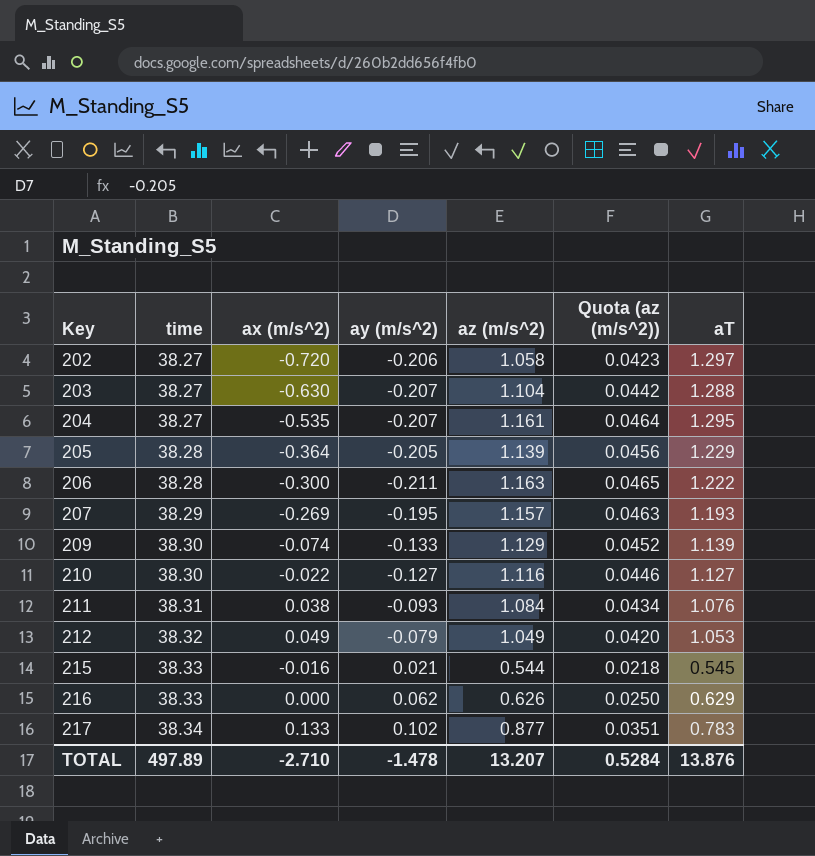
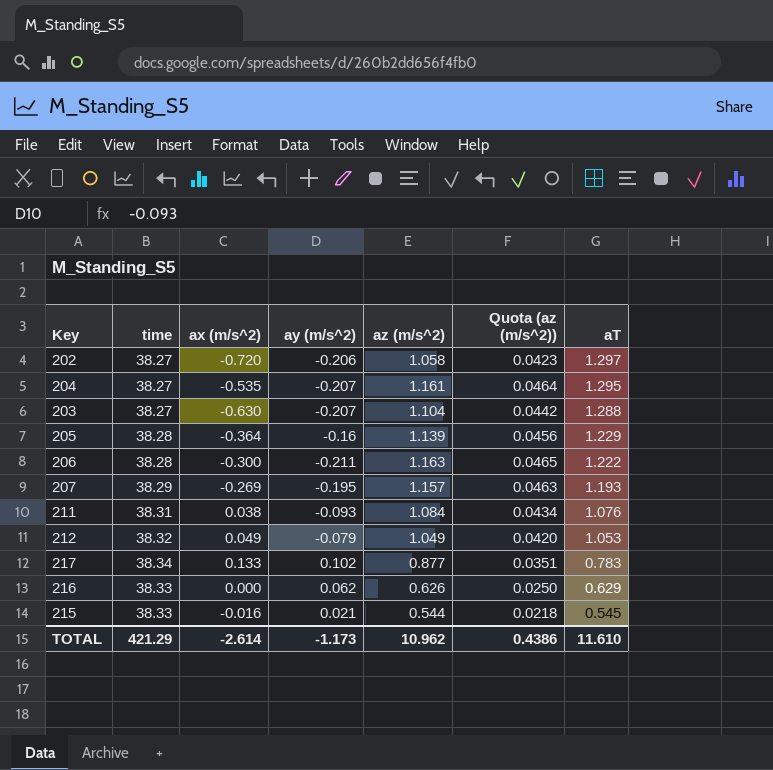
row order: Key ascending -> aT descending
row 209: 38.30 | -0.074 | -0.133 | 1.129 | 0.0452 | 1.139 -> none
row 210: 38.30 | -0.022 | -0.127 | 1.116 | 0.0446 | 1.127 -> none
205 | ay (m/s^2): -0.205 -> -0.16
TOTAL | time: 497.89 -> 421.29
TOTAL | ax (m/s^2): -2.710 -> -2.614
TOTAL | ay (m/s^2): -1.478 -> -1.173
TOTAL | az (m/s^2): 13.207 -> 10.962
TOTAL | Quota (az (m/s^2)): 0.5284 -> 0.4386
TOTAL | aT: 13.876 -> 11.610

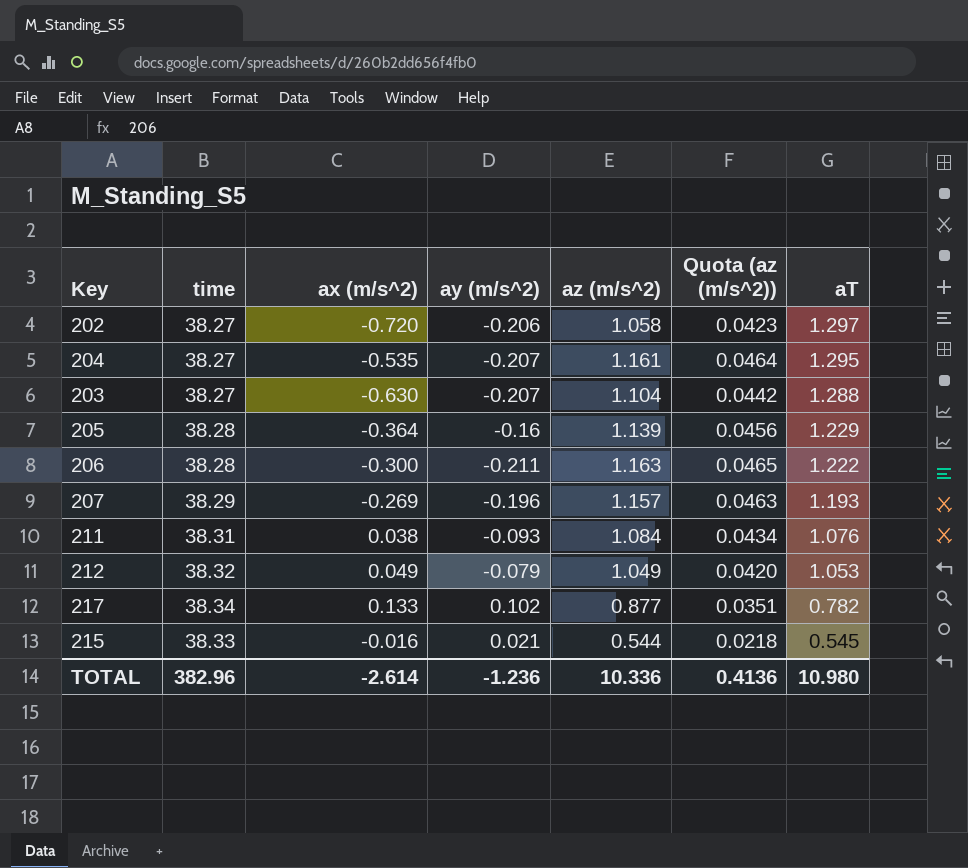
row 216: 38.33 | 0.000 | 0.062 | 0.626 | 0.0250 | 0.629 -> none
207 | ay (m/s^2): -0.195 -> -0.196
217 | aT: 0.783 -> 0.782
TOTAL | time: 421.29 -> 382.96
TOTAL | ay (m/s^2): -1.173 -> -1.236
TOTAL | az (m/s^2): 10.962 -> 10.336
TOTAL | Quota (az (m/s^2)): 0.4386 -> 0.4136
TOTAL | aT: 11.610 -> 10.980

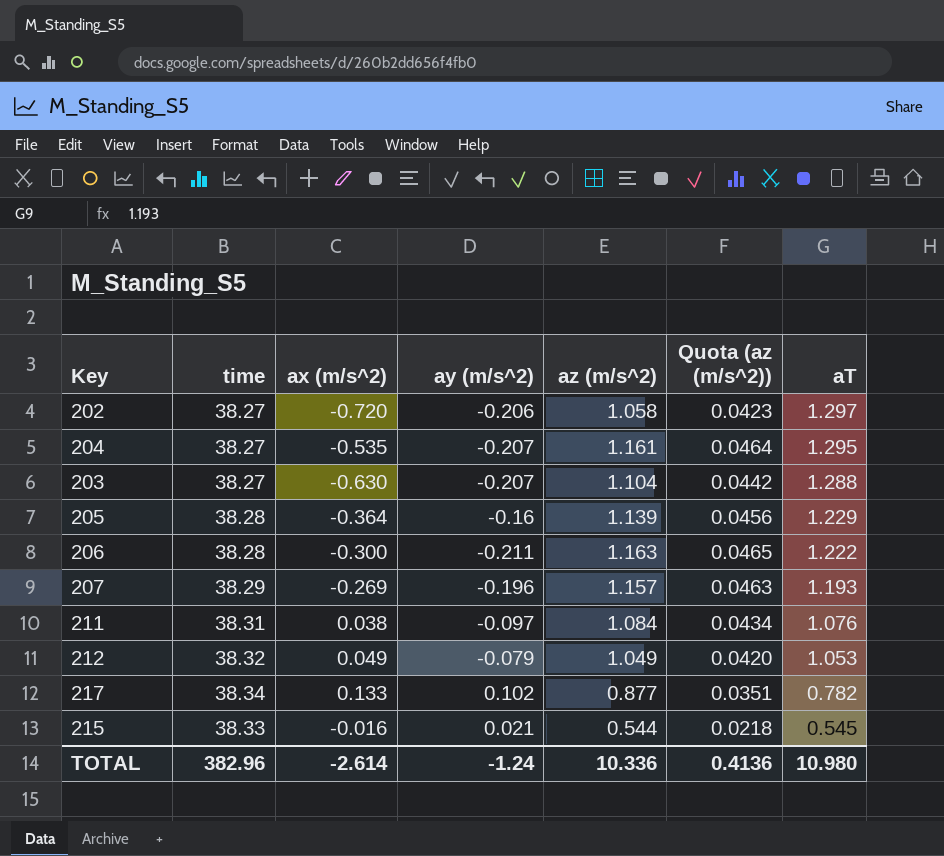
211 | ay (m/s^2): -0.093 -> -0.097
TOTAL | ay (m/s^2): -1.236 -> -1.24

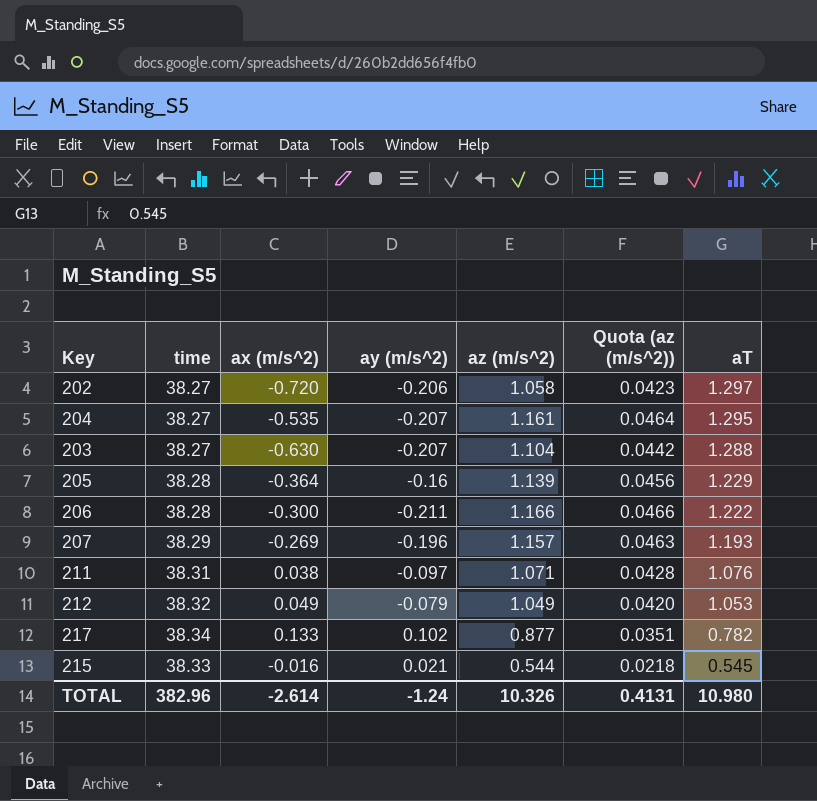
206 | az (m/s^2): 1.163 -> 1.166
206 | Quota (az (m/s^2)): 0.0465 -> 0.0466
211 | az (m/s^2): 1.084 -> 1.071
211 | Quota (az (m/s^2)): 0.0434 -> 0.0428
TOTAL | az (m/s^2): 10.336 -> 10.326
TOTAL | Quota (az (m/s^2)): 0.4136 -> 0.4131

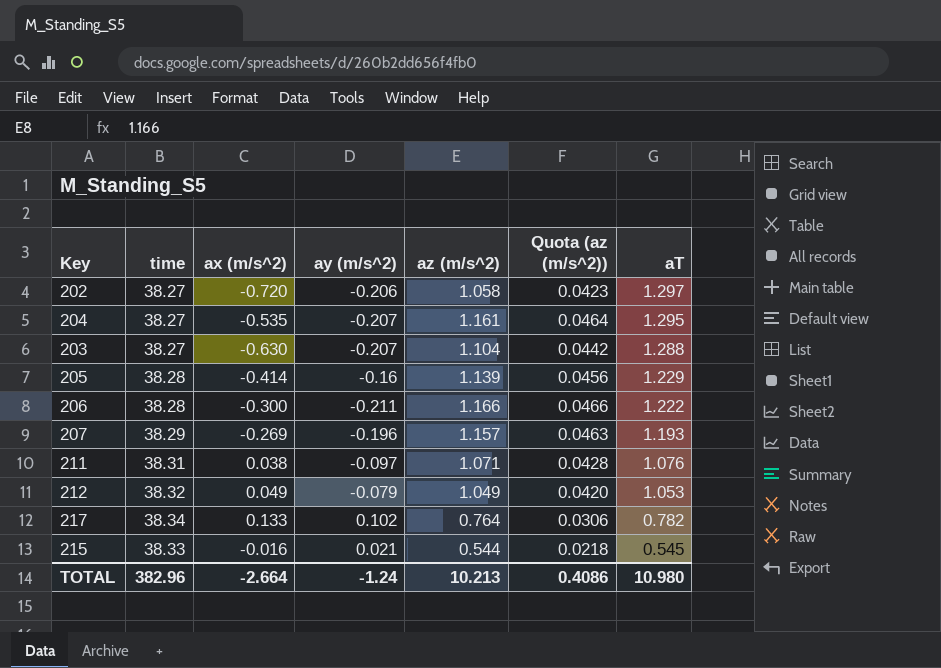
205 | ax (m/s^2): -0.364 -> -0.414
217 | az (m/s^2): 0.877 -> 0.764
217 | Quota (az (m/s^2)): 0.0351 -> 0.0306
TOTAL | ax (m/s^2): -2.614 -> -2.664
TOTAL | az (m/s^2): 10.326 -> 10.213
TOTAL | Quota (az (m/s^2)): 0.4131 -> 0.4086

